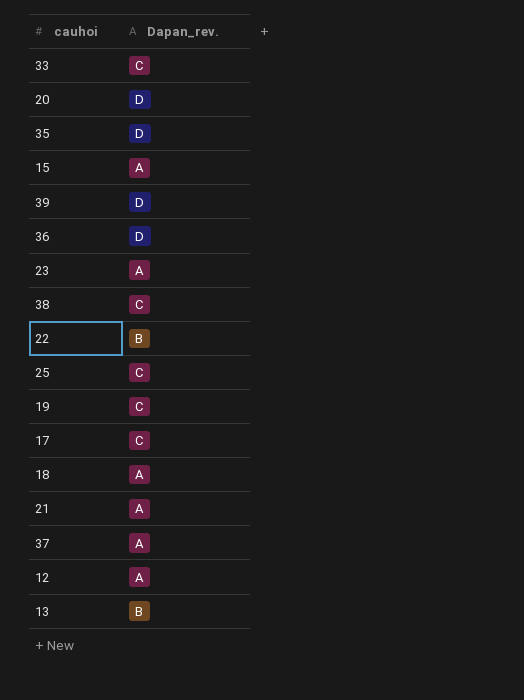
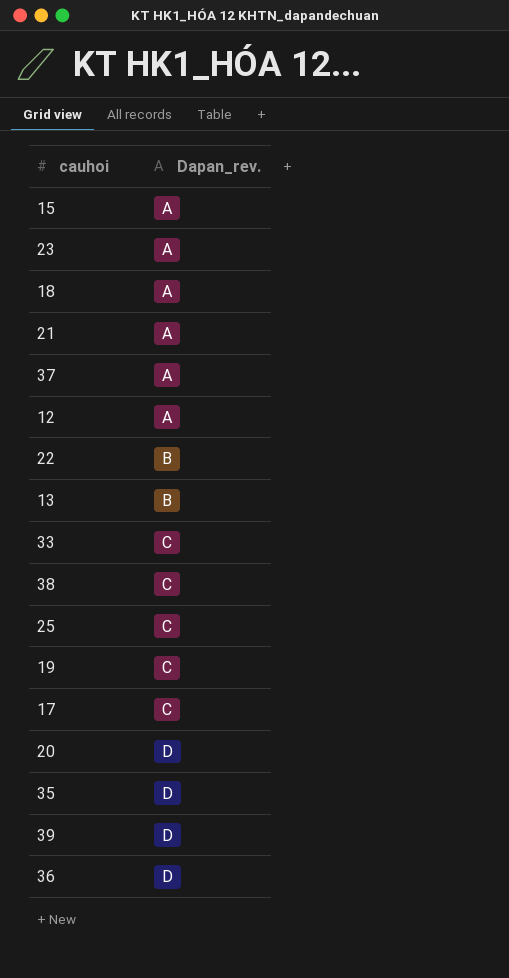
row order: none -> Dapan_rev. ascending

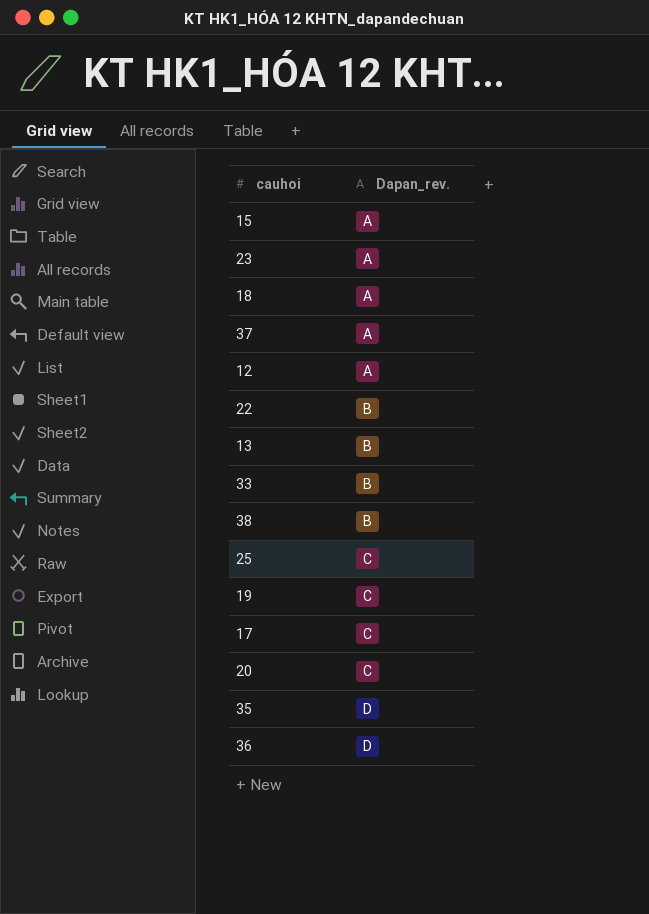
row 21: A -> none
row 39: D -> none
33 | Dapan_rev.: C -> B
38 | Dapan_rev.: C -> B
20 | Dapan_rev.: D -> C

